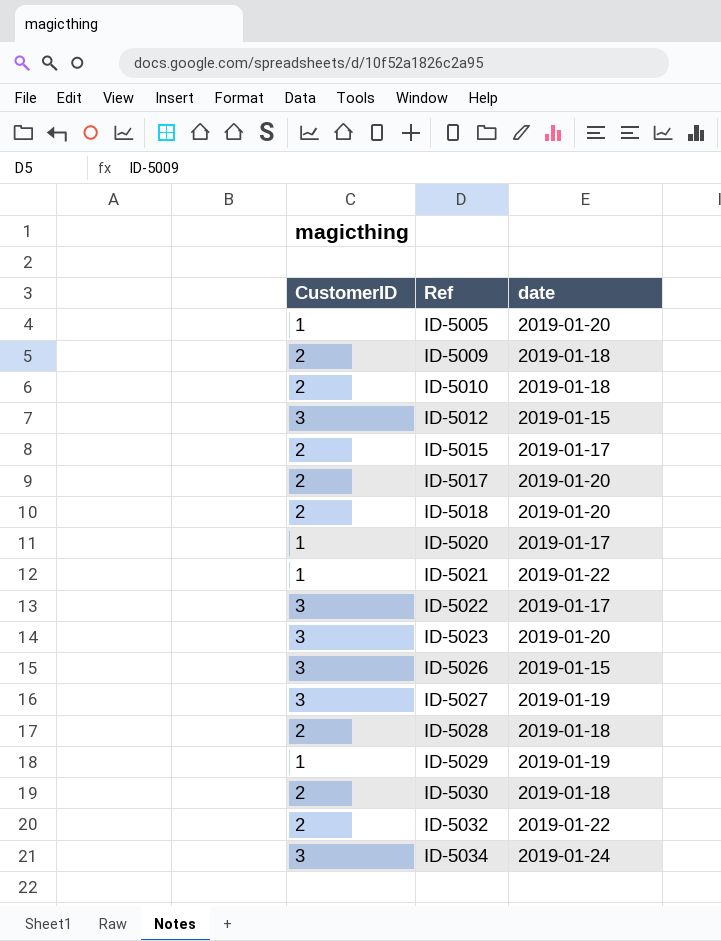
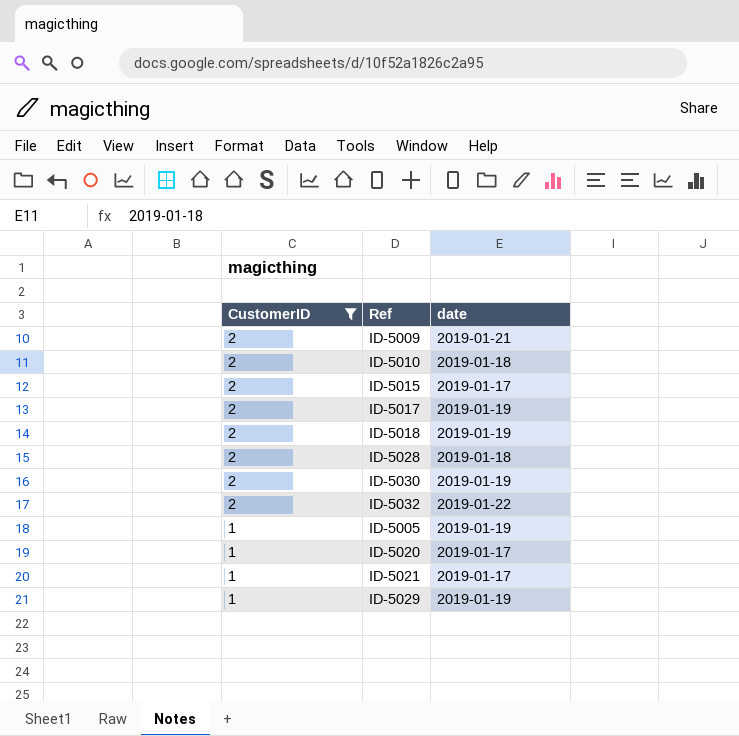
filter: none -> CustomerID != 3
row order: Ref ascending -> CustomerID descending
ID-5009 | date: 2019-01-18 -> 2019-01-21
ID-5017 | date: 2019-01-20 -> 2019-01-19
ID-5018 | date: 2019-01-20 -> 2019-01-19
ID-5030 | date: 2019-01-18 -> 2019-01-19
ID-5005 | date: 2019-01-20 -> 2019-01-19
ID-5021 | date: 2019-01-22 -> 2019-01-17

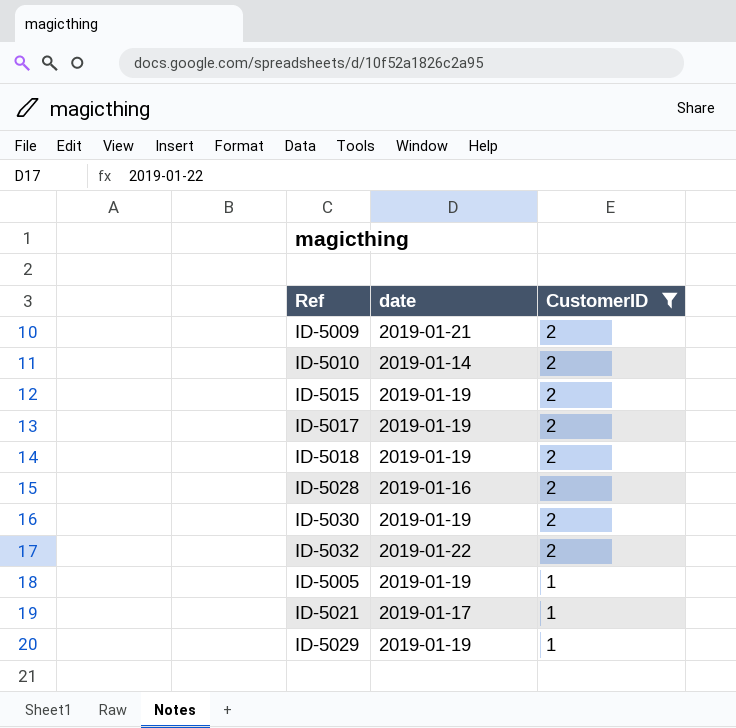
column CustomerID | position: 1 -> 3
row ID-5020: 1 | 2019-01-17 -> none
ID-5010 | date: 2019-01-18 -> 2019-01-14
ID-5015 | date: 2019-01-17 -> 2019-01-19
ID-5028 | date: 2019-01-18 -> 2019-01-16

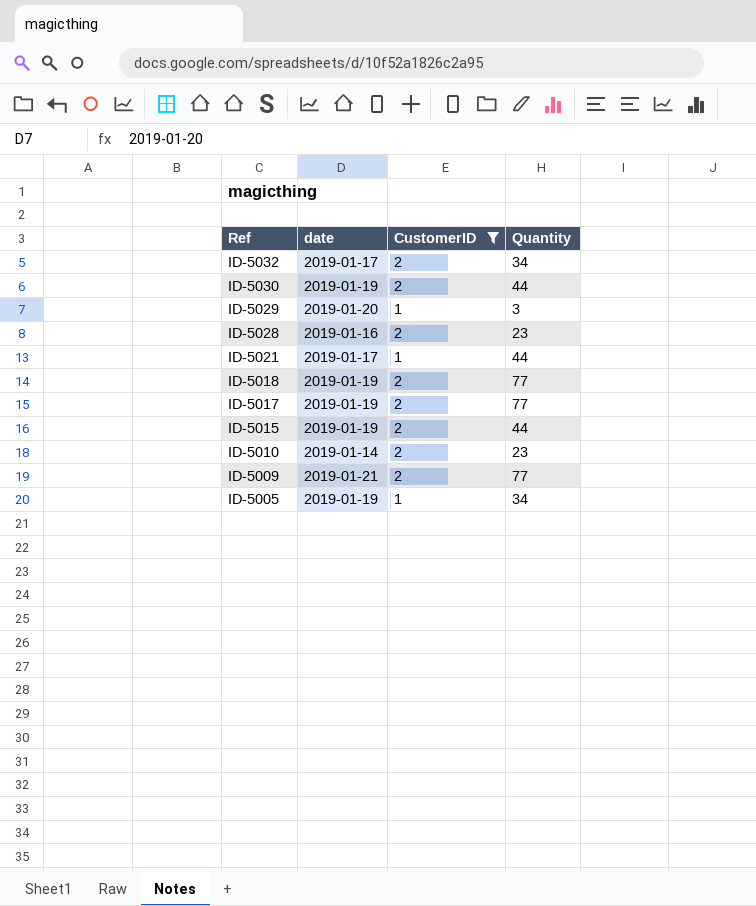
row order: CustomerID descending -> Ref descending
column Quantity | position: none -> 4
ID-5032 | date: 2019-01-22 -> 2019-01-17
ID-5029 | date: 2019-01-19 -> 2019-01-20

